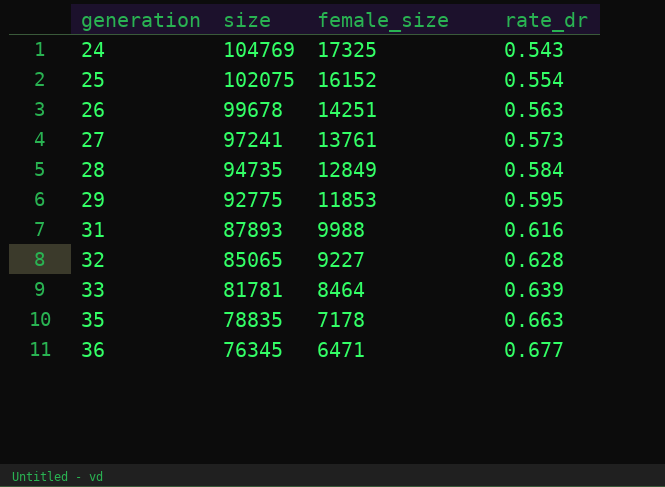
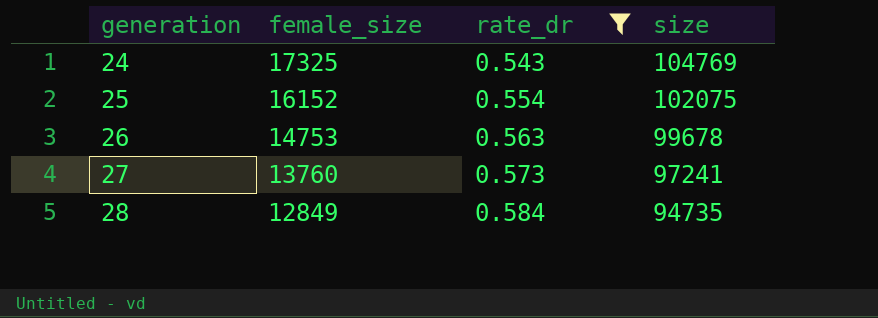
filter: none -> rate_dr <= 0.584
column size | position: 2 -> 4
26 | female_size: 14251 -> 14753
27 | female_size: 13761 -> 13760

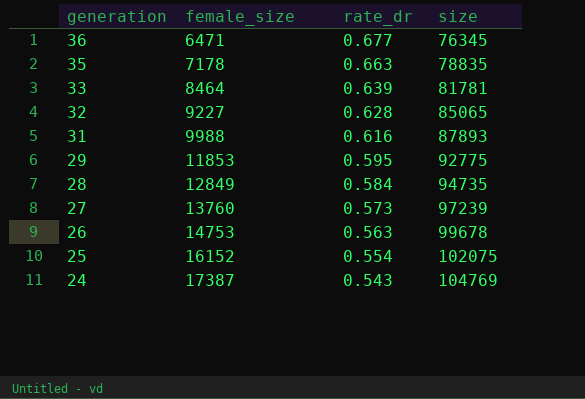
filter: rate_dr <= 0.584 -> none
row order: generation ascending -> generation descending
27 | size: 97241 -> 97239
24 | female_size: 17325 -> 17387

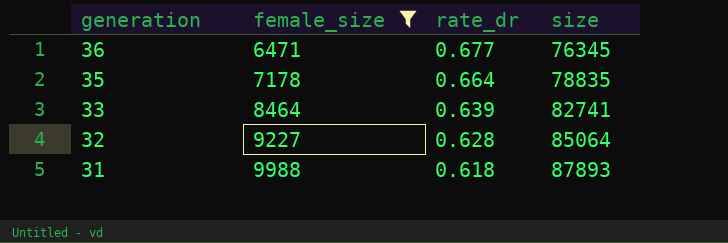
filter: none -> female_size <= 9988
35 | rate_dr: 0.663 -> 0.664
33 | size: 81781 -> 82741
32 | size: 85065 -> 85064
31 | rate_dr: 0.616 -> 0.618

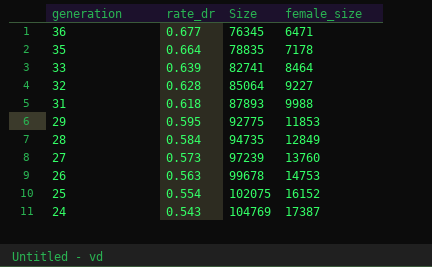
filter: female_size <= 9988 -> none
column name: size -> Size
column female_size | position: 2 -> 4

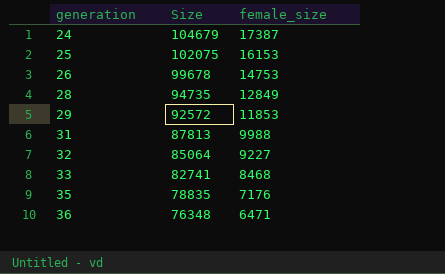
row order: generation descending -> generation ascending
column rate_dr | position: 2 -> none
row 27: 0.573 | 97239 | 13760 -> none
24 | Size: 104769 -> 104679
25 | female_size: 16152 -> 16153
29 | Size: 92775 -> 92572
31 | Size: 87893 -> 87813
33 | female_size: 8464 -> 8468
35 | female_size: 7178 -> 7176
36 | Size: 76345 -> 76348

